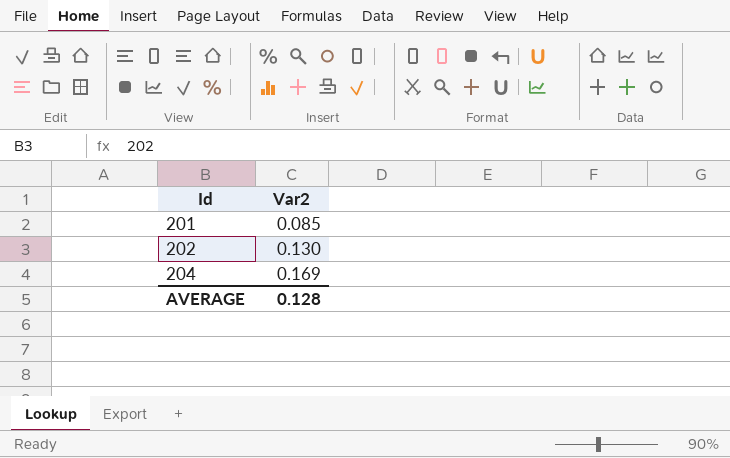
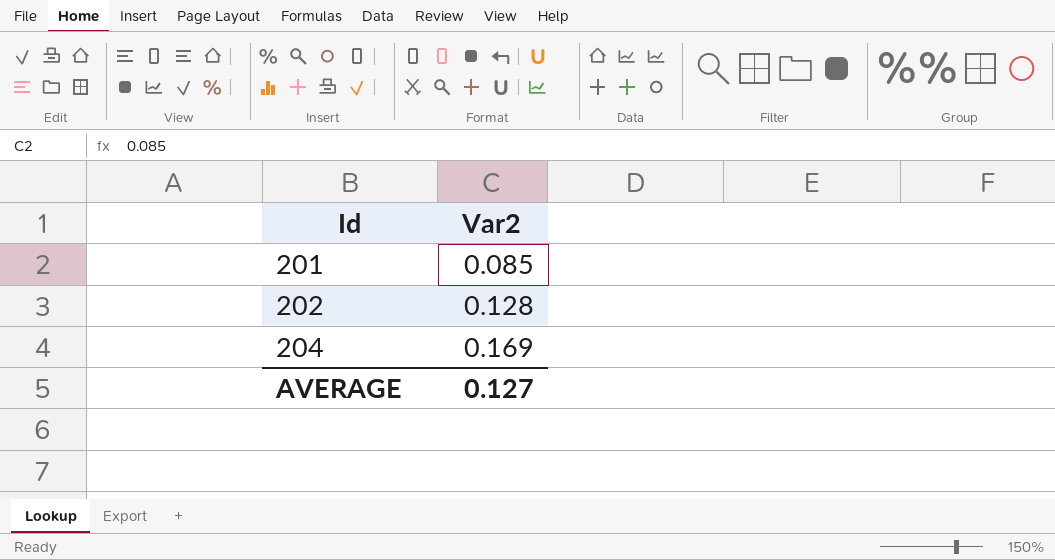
202 | Var2: 0.130 -> 0.128
AVERAGE | Var2: 0.128 -> 0.127

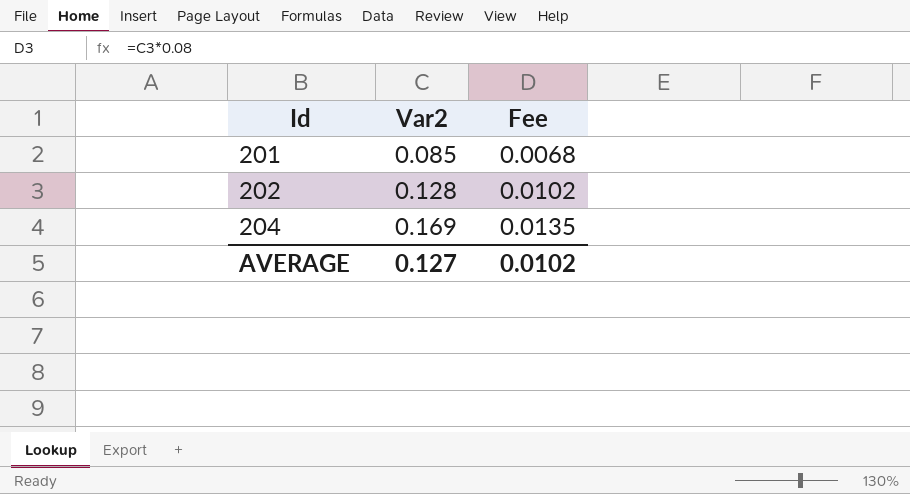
column Fee | formula: none -> [Var2] * 0.08

